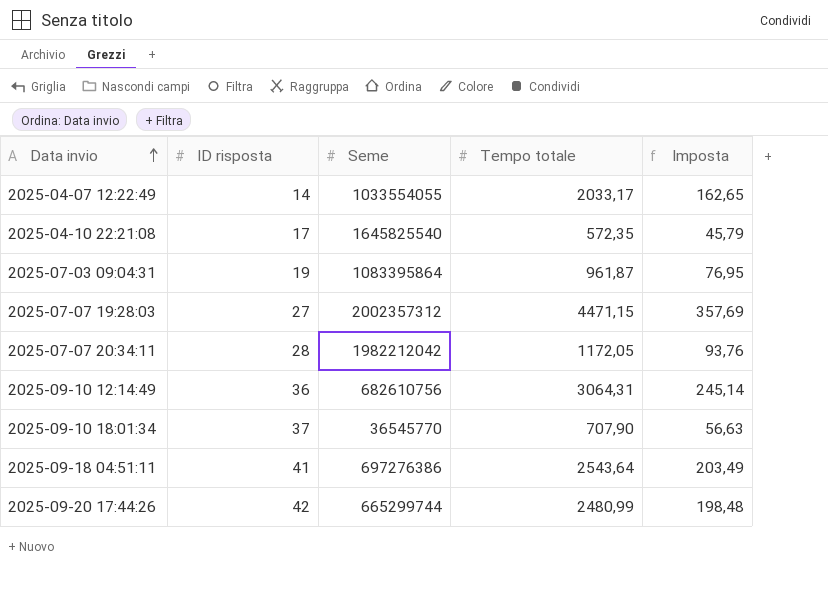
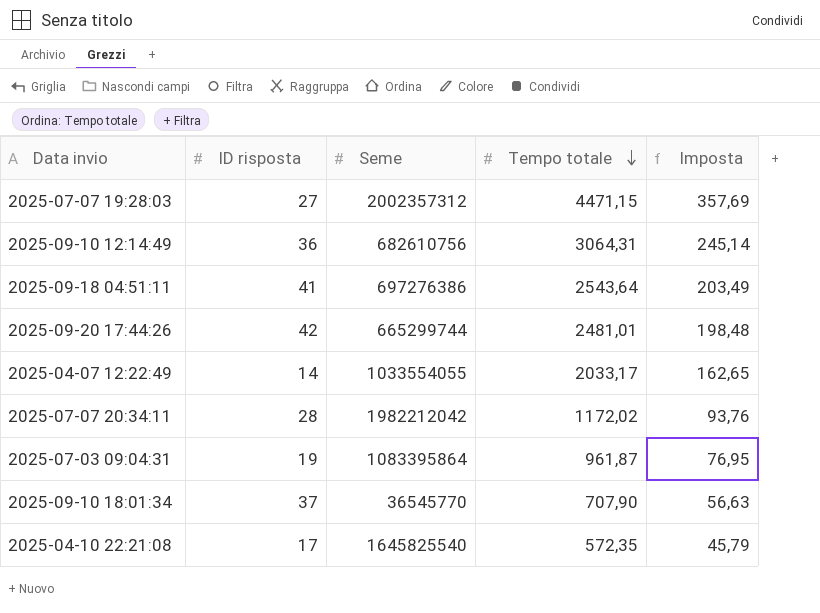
row order: Data invio ascending -> Tempo totale descending
2025-09-20 17:44:26 | Tempo totale: 2480,99 -> 2481,01
2025-07-07 20:34:11 | Tempo totale: 1172,05 -> 1172,02

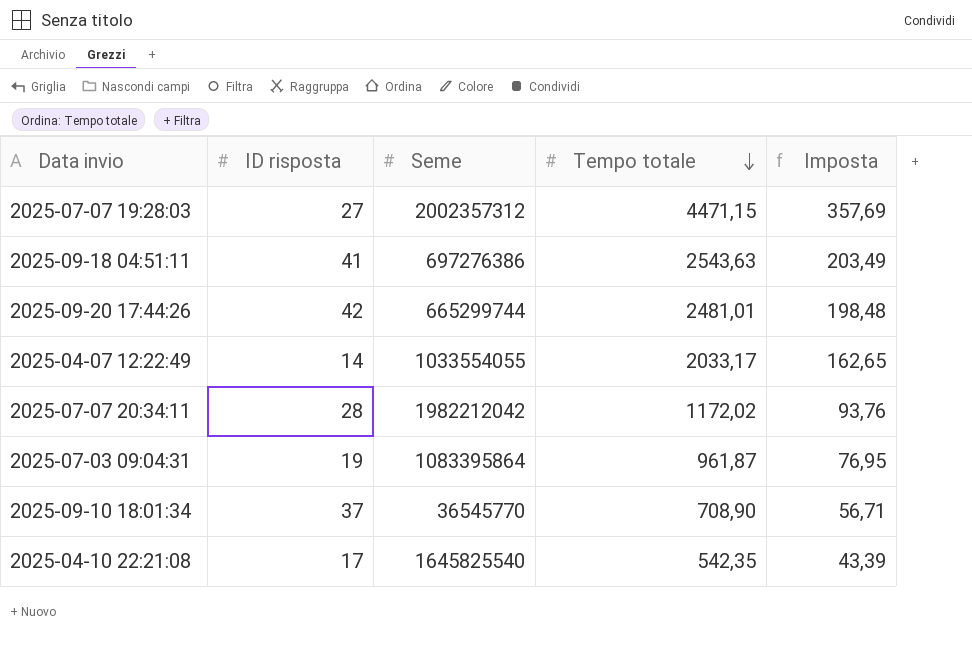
row 2025-09-10 12:14:49: 36 | 682610756 | 3064,31 | 245,14 -> none
2025-09-18 04:51:11 | Tempo totale: 2543,64 -> 2543,63
2025-09-10 18:01:34 | Tempo totale: 707,90 -> 708,90
2025-09-10 18:01:34 | Imposta: 56,63 -> 56,71
2025-04-10 22:21:08 | Tempo totale: 572,35 -> 542,35
2025-04-10 22:21:08 | Imposta: 45,79 -> 43,39

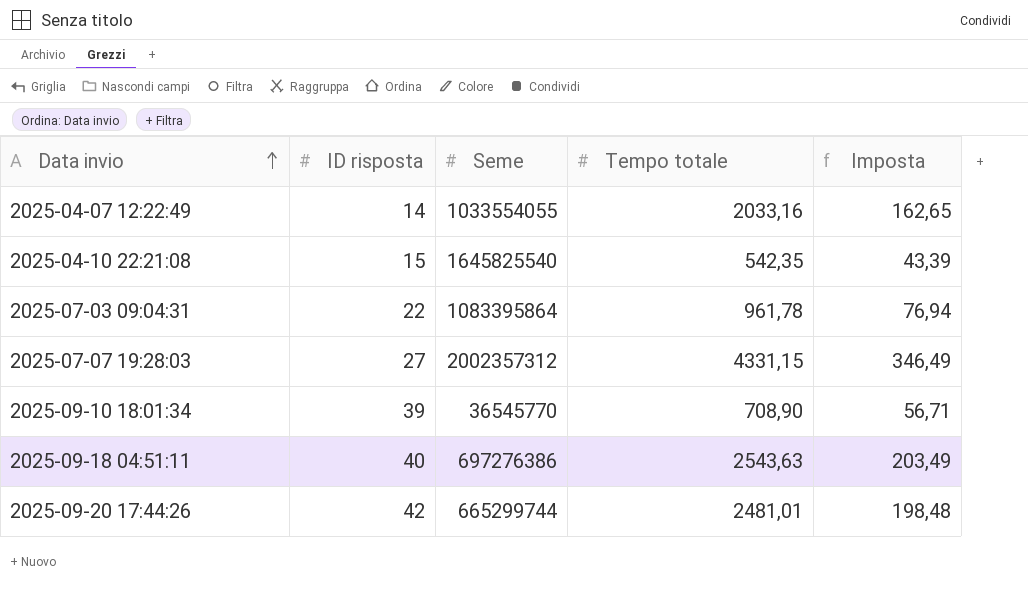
row order: Tempo totale descending -> Data invio ascending
row 2025-07-07 20:34:11: 28 | 1982212042 | 1172,02 | 93,76 -> none
2025-04-07 12:22:49 | Tempo totale: 2033,17 -> 2033,16
2025-04-10 22:21:08 | ID risposta: 17 -> 15
2025-07-03 09:04:31 | ID risposta: 19 -> 22
2025-07-03 09:04:31 | Tempo totale: 961,87 -> 961,78
2025-07-03 09:04:31 | Imposta: 76,95 -> 76,94
2025-07-07 19:28:03 | Tempo totale: 4471,15 -> 4331,15
2025-07-07 19:28:03 | Imposta: 357,69 -> 346,49
2025-09-10 18:01:34 | ID risposta: 37 -> 39
2025-09-18 04:51:11 | ID risposta: 41 -> 40

